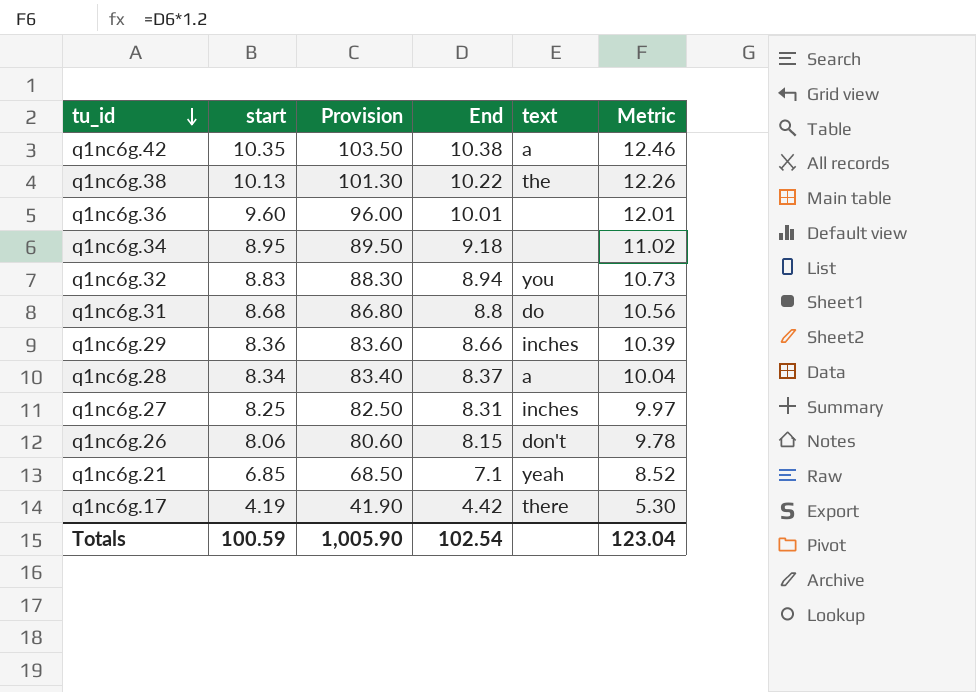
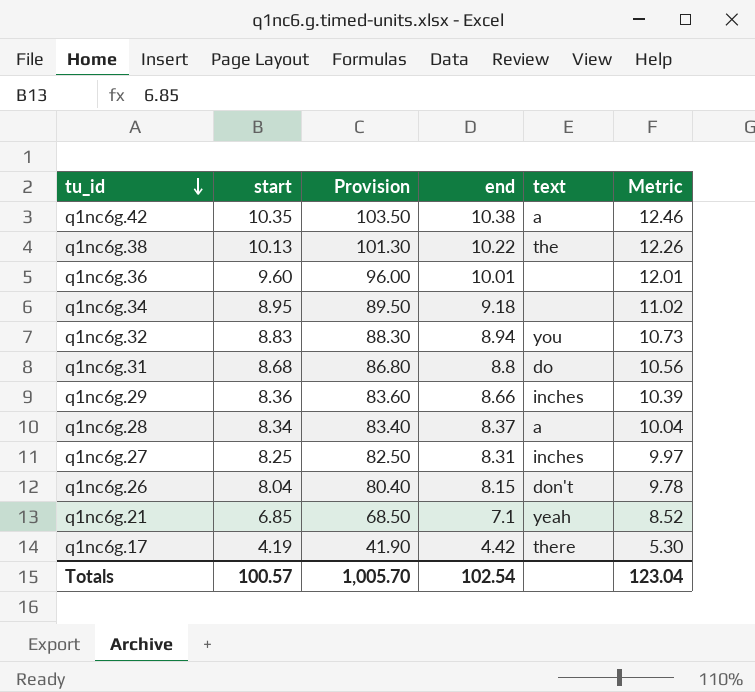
column name: End -> end
q1nc6g.26 | start: 8.06 -> 8.04
q1nc6g.26 | Provision: 80.60 -> 80.40
Totals | start: 100.59 -> 100.57
Totals | Provision: 1,005.90 -> 1,005.70

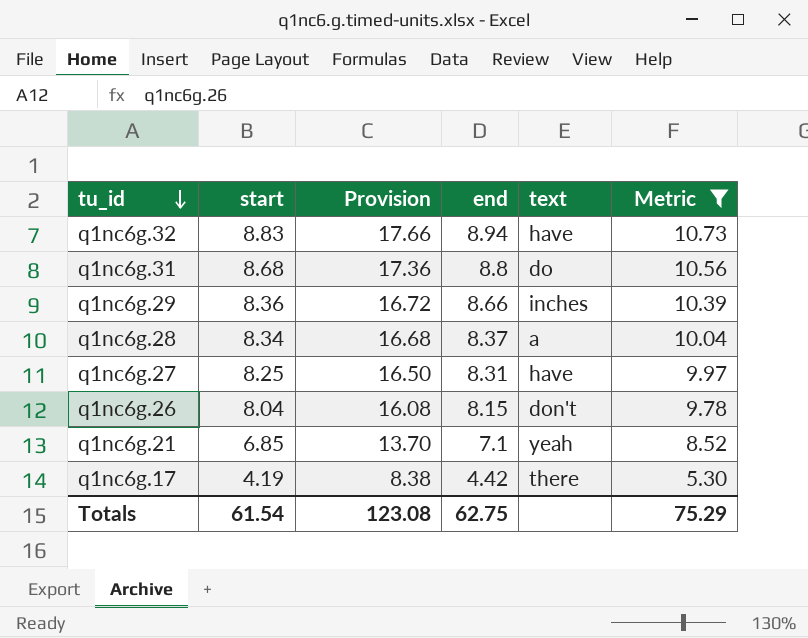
filter: none -> Metric <= 10.73
column Provision | formula: [start] * 10 -> [start] * 2
q1nc6g.32 | text: you -> have
q1nc6g.27 | text: inches -> have
Totals | start: 100.57 -> 61.54
Totals | Provision: 1,005.70 -> 123.08
Totals | end: 102.54 -> 62.75
Totals | Metric: 123.04 -> 75.29

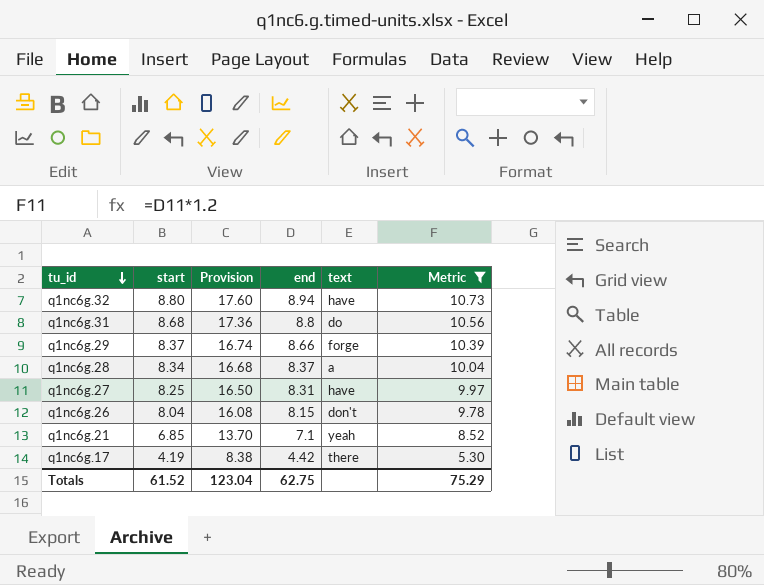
q1nc6g.32 | start: 8.83 -> 8.80
q1nc6g.32 | Provision: 17.66 -> 17.60
q1nc6g.29 | start: 8.36 -> 8.37
q1nc6g.29 | Provision: 16.72 -> 16.74
q1nc6g.29 | text: inches -> forge
Totals | start: 61.54 -> 61.52
Totals | Provision: 123.08 -> 123.04

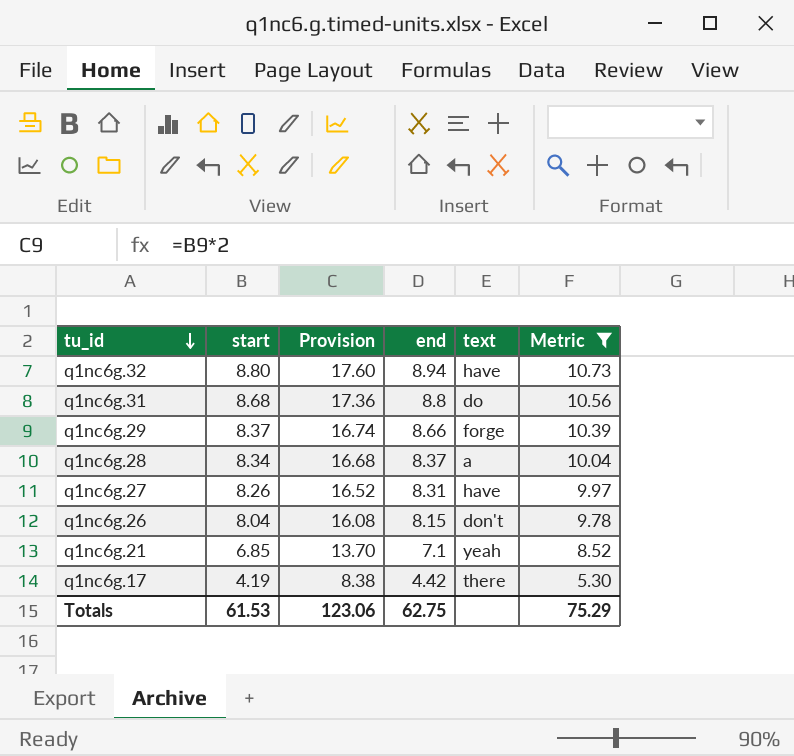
q1nc6g.27 | start: 8.25 -> 8.26
q1nc6g.27 | Provision: 16.50 -> 16.52
Totals | start: 61.52 -> 61.53
Totals | Provision: 123.04 -> 123.06

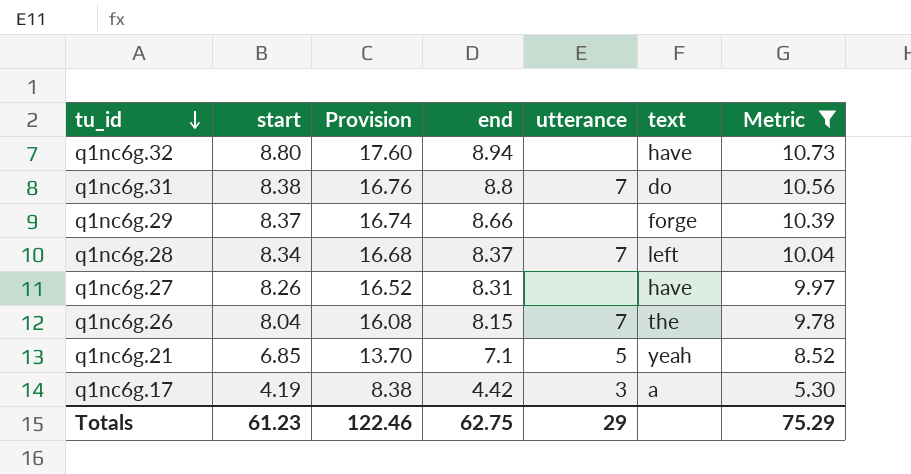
column utterance | position: none -> 5
q1nc6g.31 | start: 8.68 -> 8.38
q1nc6g.31 | Provision: 17.36 -> 16.76
q1nc6g.28 | text: a -> left
q1nc6g.26 | text: don't -> the
q1nc6g.17 | text: there -> a
Totals | start: 61.53 -> 61.23
Totals | Provision: 123.06 -> 122.46

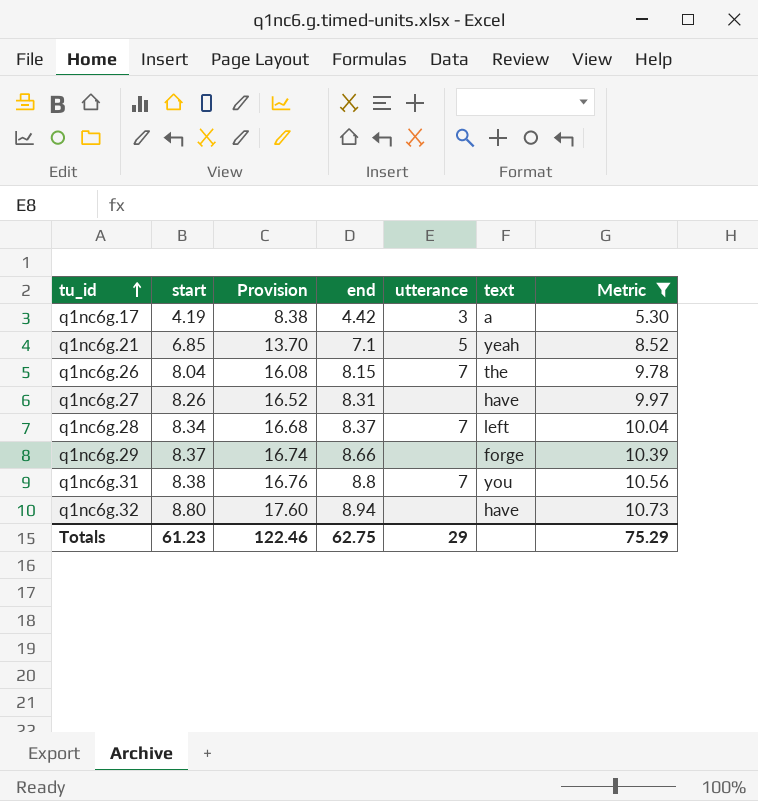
row order: tu_id descending -> tu_id ascending
q1nc6g.31 | text: do -> you

